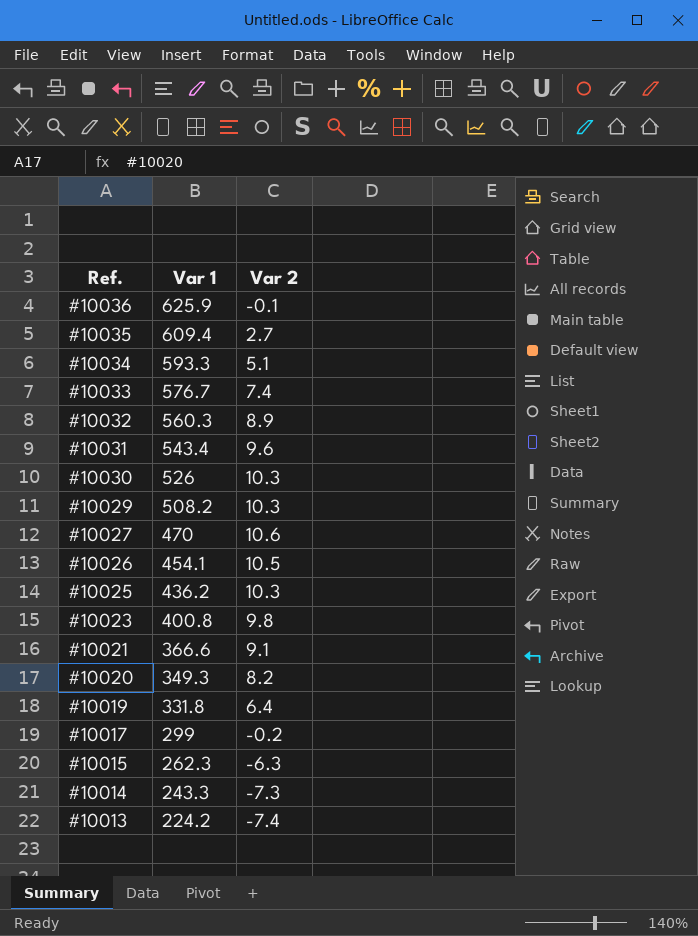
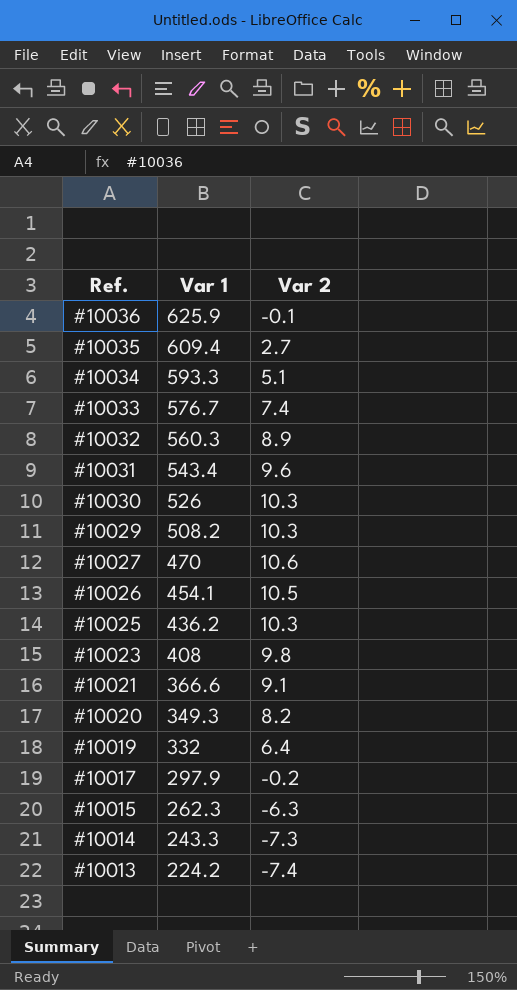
#10023 | Var 1: 400.8 -> 408
#10019 | Var 1: 331.8 -> 332
#10017 | Var 1: 299 -> 297.9

